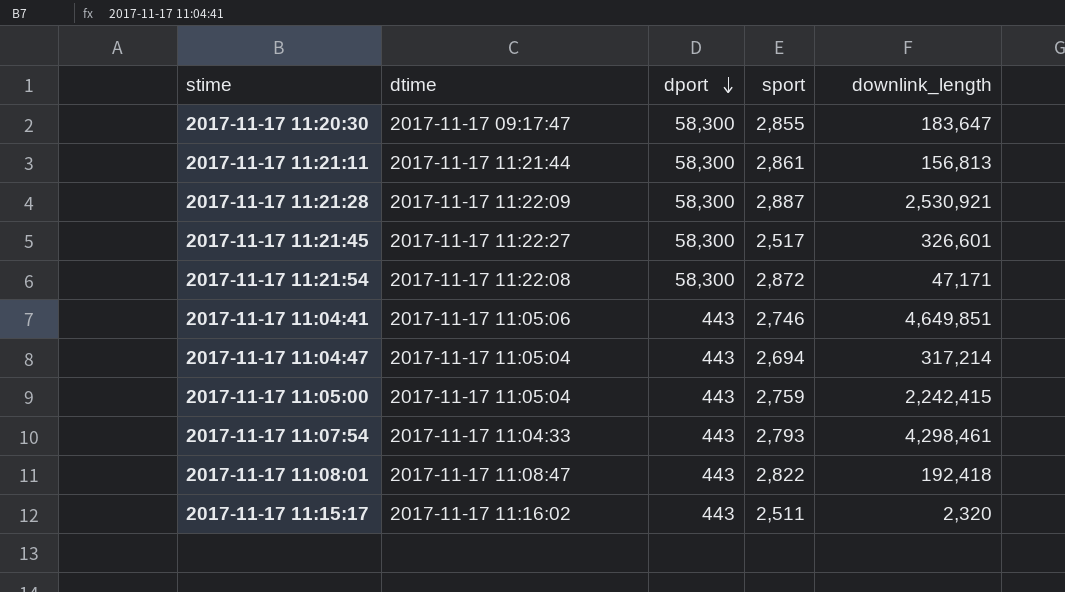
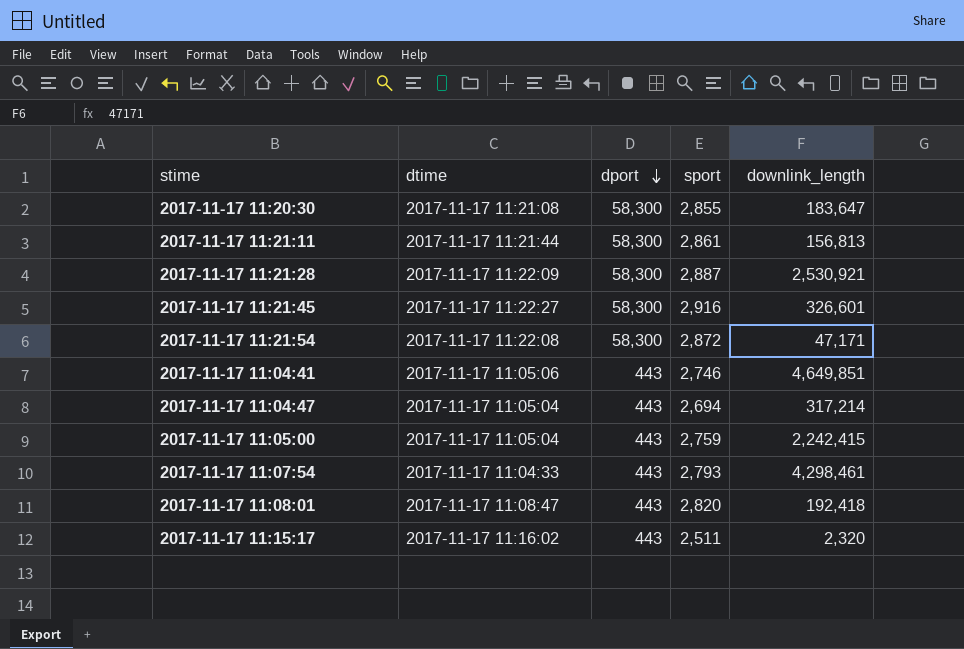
2017-11-17 11:20:30 | dtime: 2017-11-17 09:17:47 -> 2017-11-17 11:21:08
2017-11-17 11:21:45 | sport: 2,517 -> 2,916
2017-11-17 11:08:01 | sport: 2,822 -> 2,820

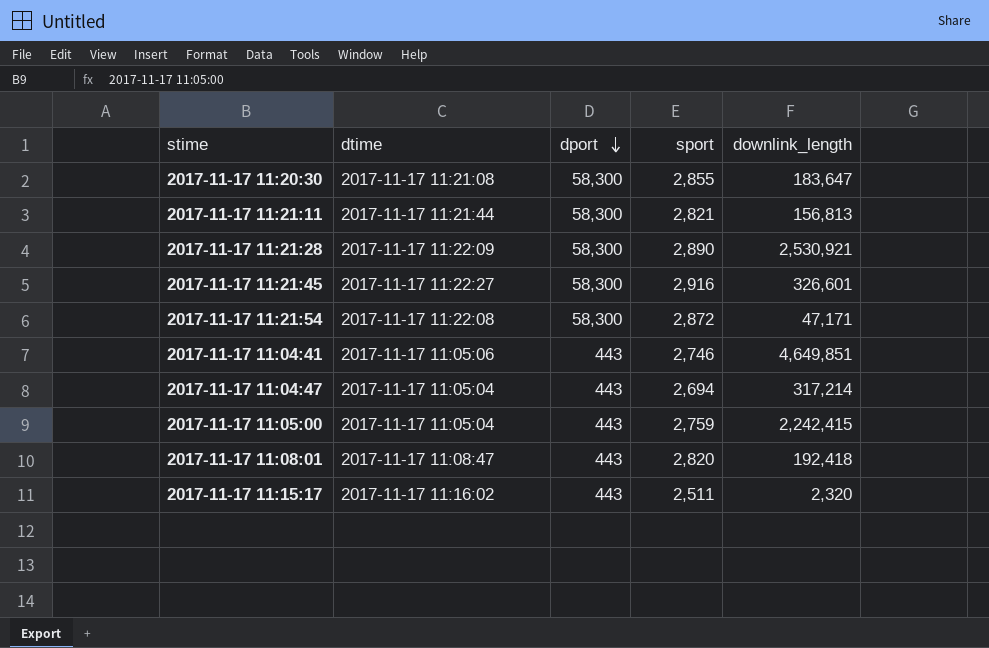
row 2017-11-17 11:07:54: 2017-11-17 11:04:33 | 443 | 2,793 | 4,298,461 -> none
2017-11-17 11:21:11 | sport: 2,861 -> 2,821
2017-11-17 11:21:28 | sport: 2,887 -> 2,890

